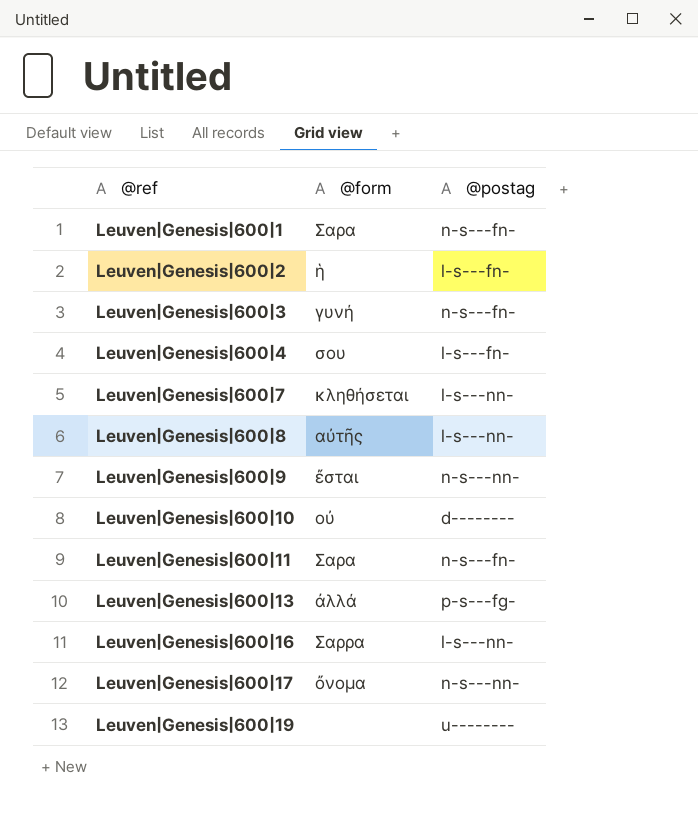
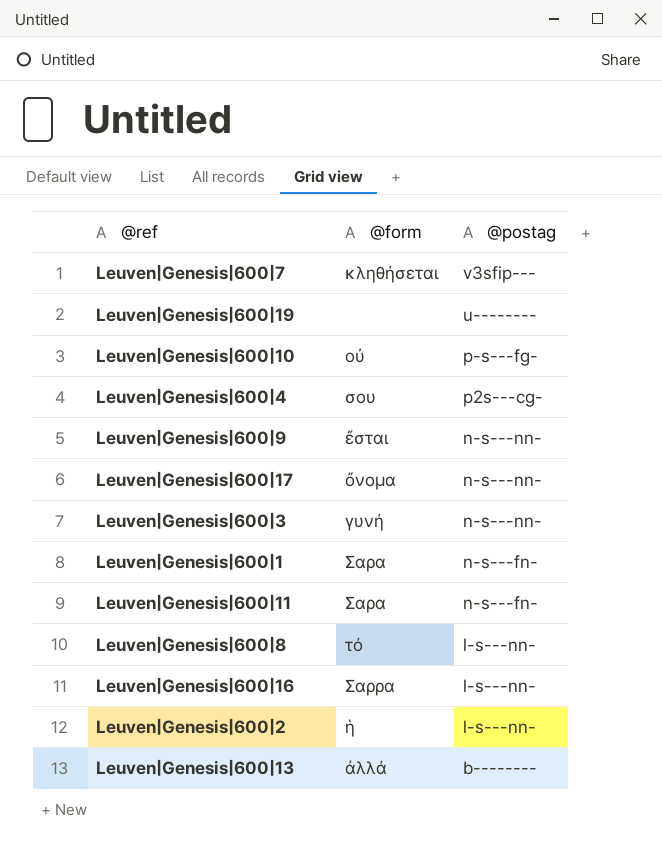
row order: @ref ascending -> @postag descending
Leuven|Genesis|600|7 | @postag: l-s---nn- -> v3sfip---
Leuven|Genesis|600|10 | @postag: d-------- -> p-s---fg-
Leuven|Genesis|600|4 | @postag: l-s---fn- -> p2s---cg-
Leuven|Genesis|600|3 | @postag: n-s---fn- -> n-s---nn-
Leuven|Genesis|600|8 | @form: αὐτῆς -> τό
Leuven|Genesis|600|2 | @postag: l-s---fn- -> l-s---nn-
Leuven|Genesis|600|13 | @postag: p-s---fg- -> b--------

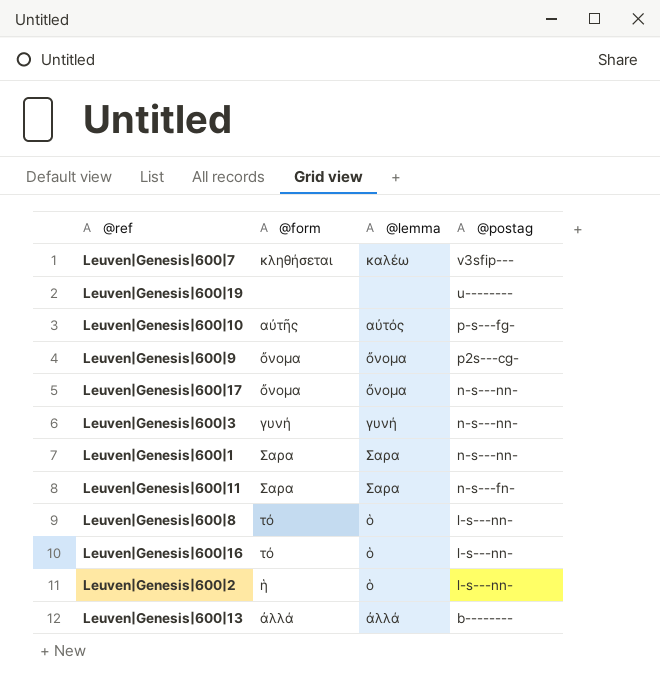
column @lemma | position: none -> 3
row Leuven|Genesis|600|4: σου | p2s---cg- -> none
Leuven|Genesis|600|10 | @form: οὐ -> αὐτῆς
Leuven|Genesis|600|9 | @form: ἔσται -> ὄνομα
Leuven|Genesis|600|9 | @postag: n-s---nn- -> p2s---cg-
Leuven|Genesis|600|1 | @postag: n-s---fn- -> n-s---nn-
Leuven|Genesis|600|16 | @form: Σαρρα -> τό

